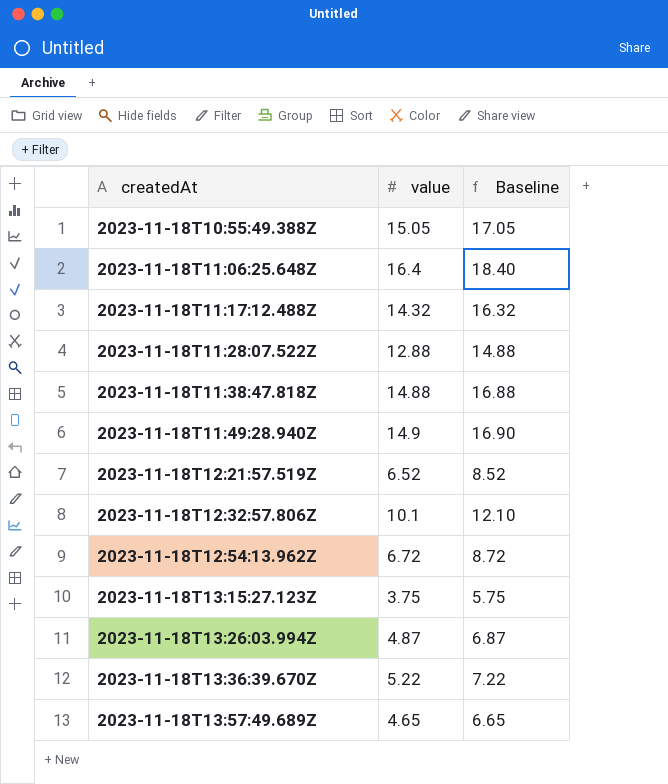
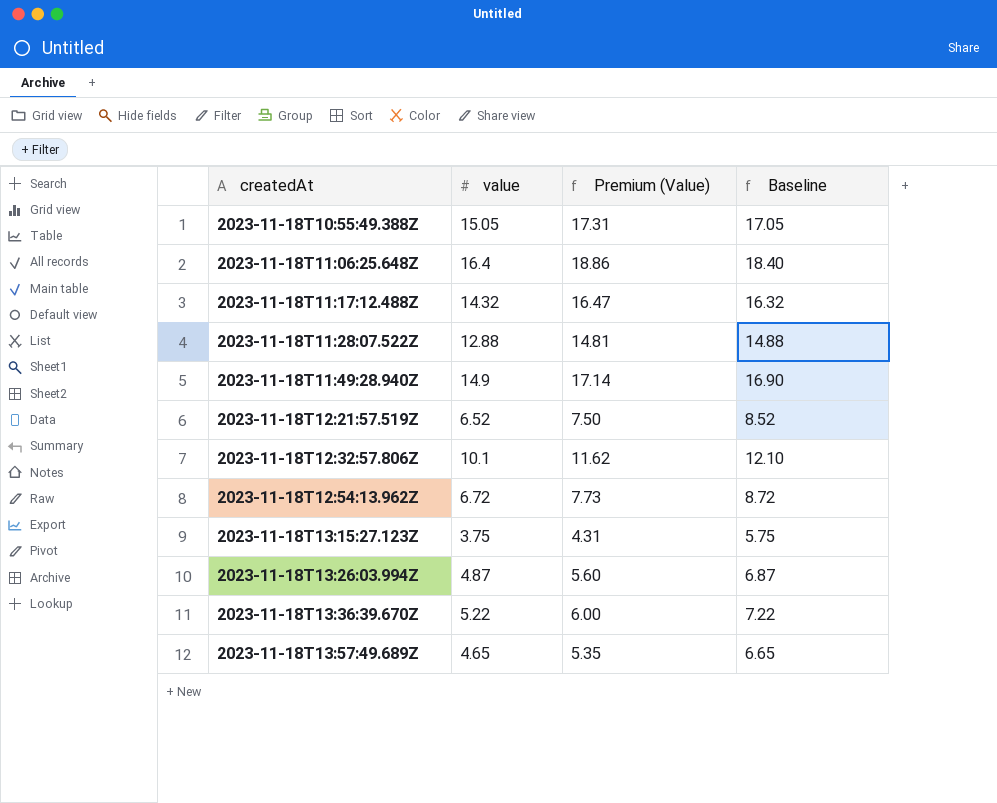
column Premium (Value) | formula: none -> [value] * 1.15
row 2023-11-18T11:38:47.818Z: 14.88 | 16.88 -> none

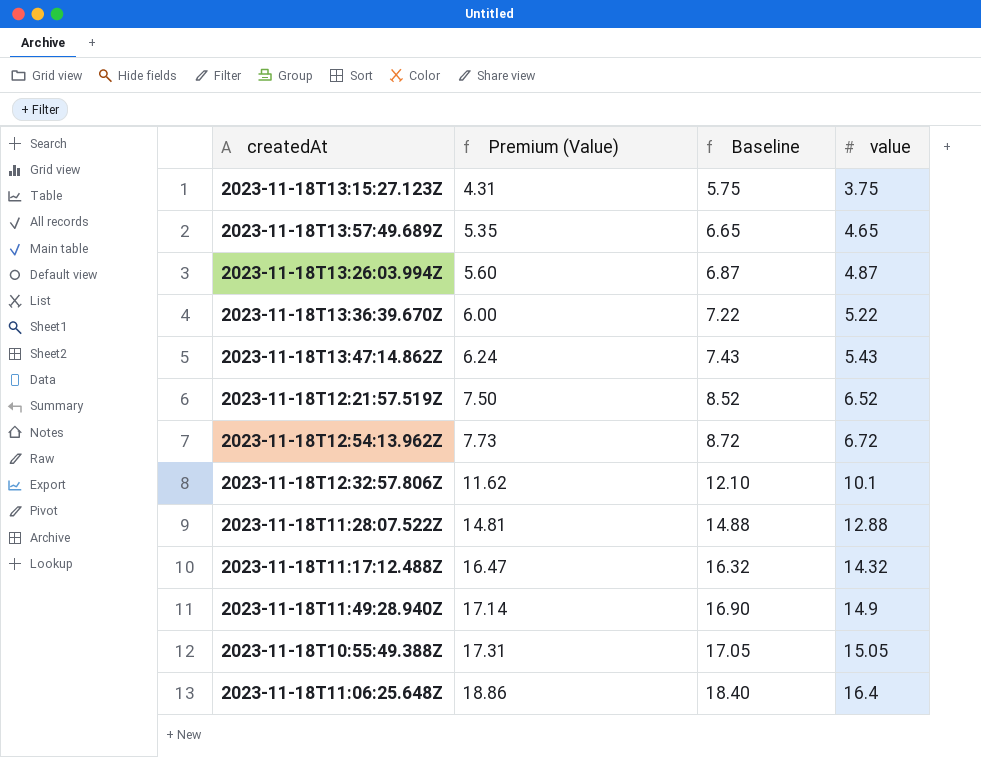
row order: createdAt ascending -> Premium (Value) ascending
column value | position: 2 -> 4
row 2023-11-18T13:47:14.862Z: none -> 6.24 | 7.43 | 5.43

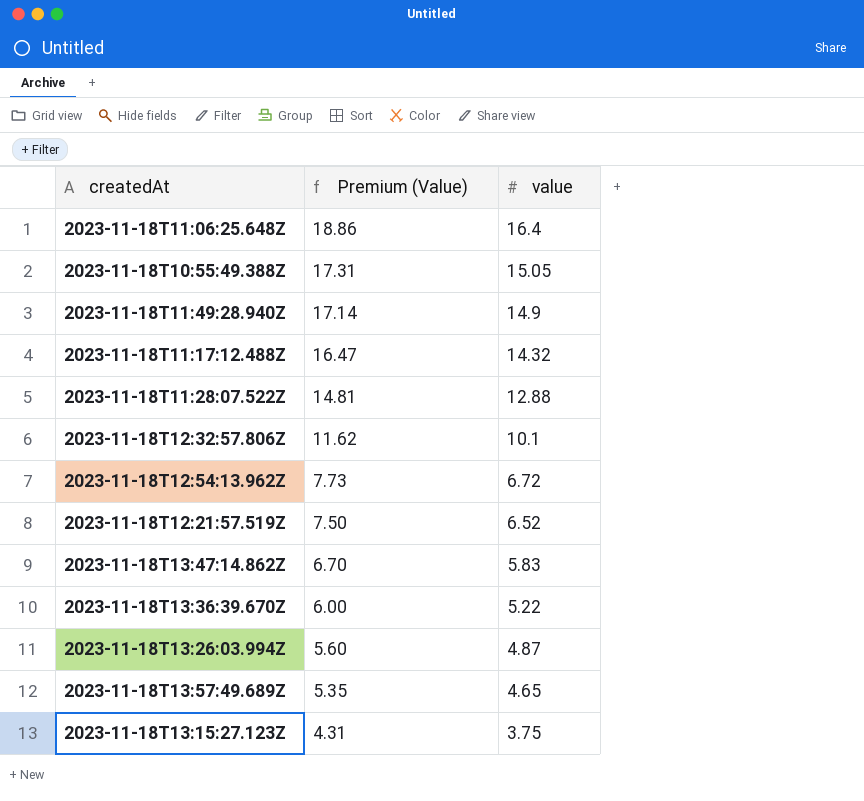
row order: Premium (Value) ascending -> Premium (Value) descending
column Baseline | formula: [value] + 2 -> none
2023-11-18T13:47:14.862Z | Premium (Value): 6.24 -> 6.70
2023-11-18T13:47:14.862Z | value: 5.43 -> 5.83

